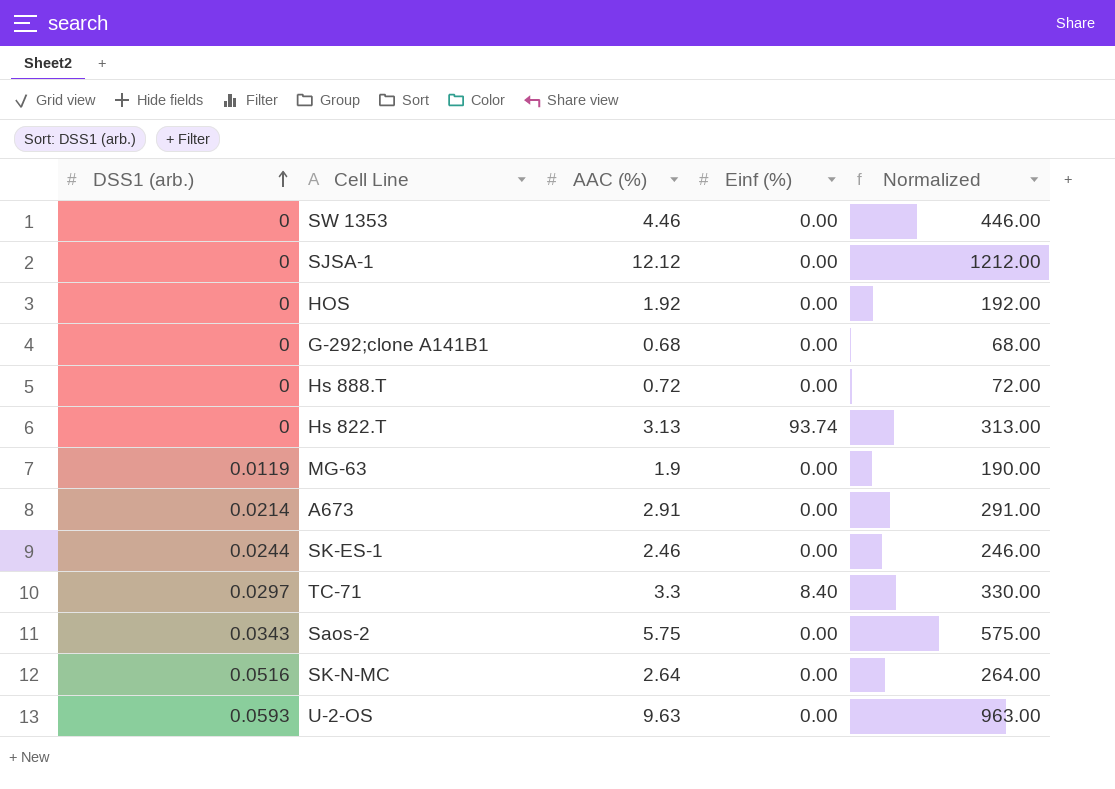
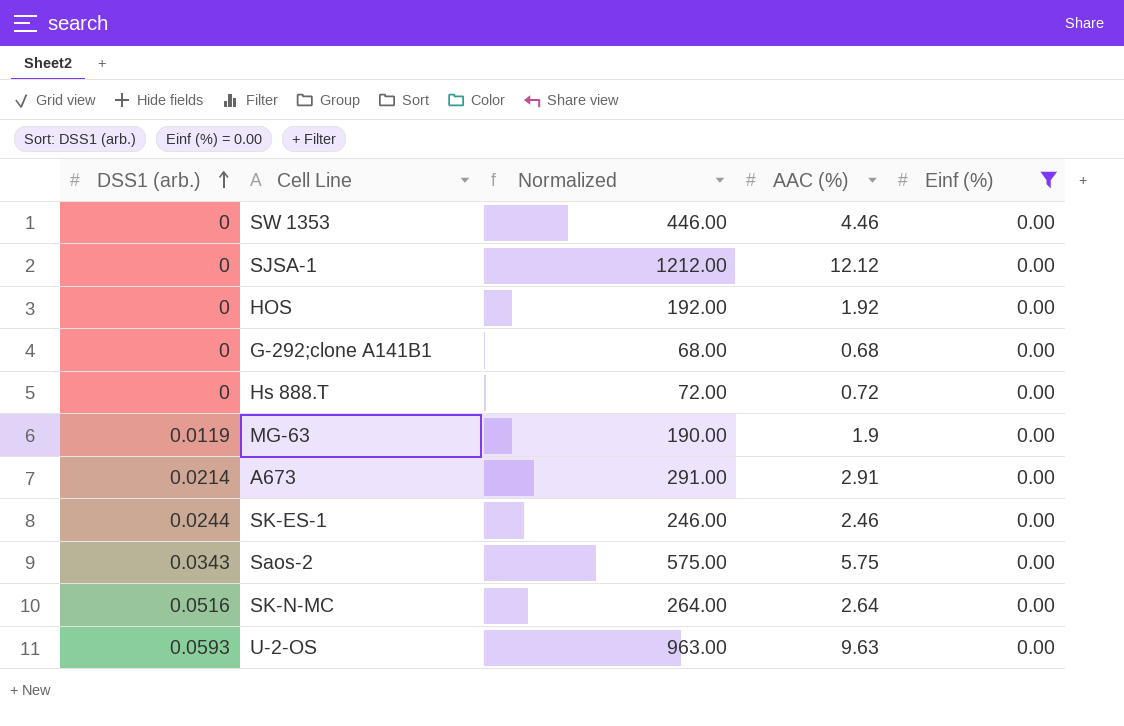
filter: none -> Einf (%) = 0.00
column Normalized | position: 5 -> 3

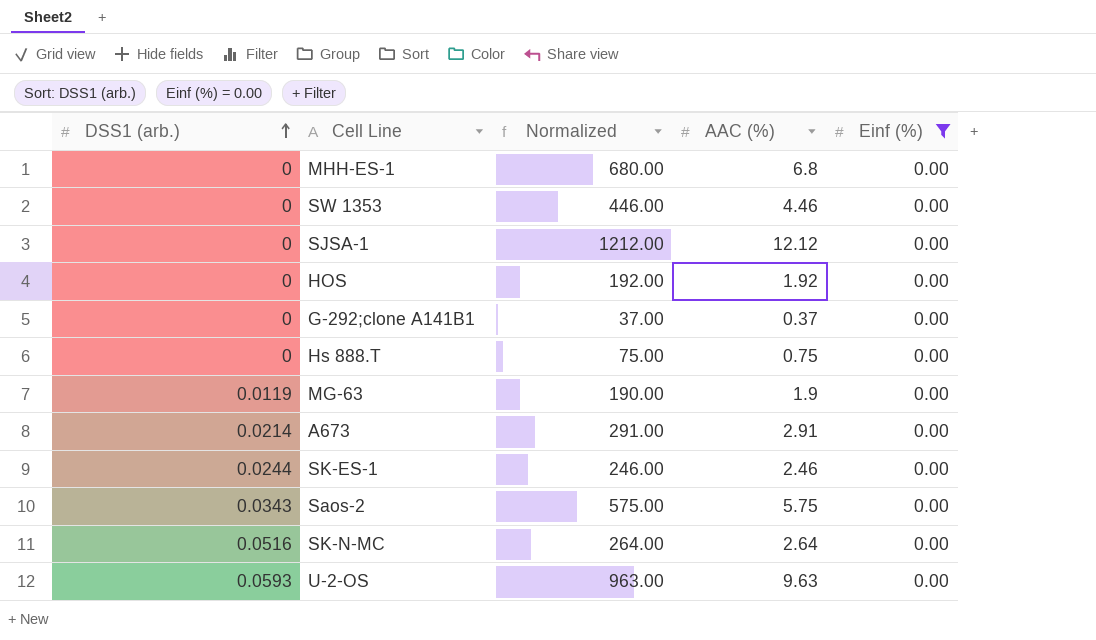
row MHH-ES-1: none -> 0 | 680.00 | 6.8 | 0.00
G-292;clone A141B1 | Normalized: 68.00 -> 37.00
G-292;clone A141B1 | AAC (%): 0.68 -> 0.37
Hs 888.T | Normalized: 72.00 -> 75.00
Hs 888.T | AAC (%): 0.72 -> 0.75

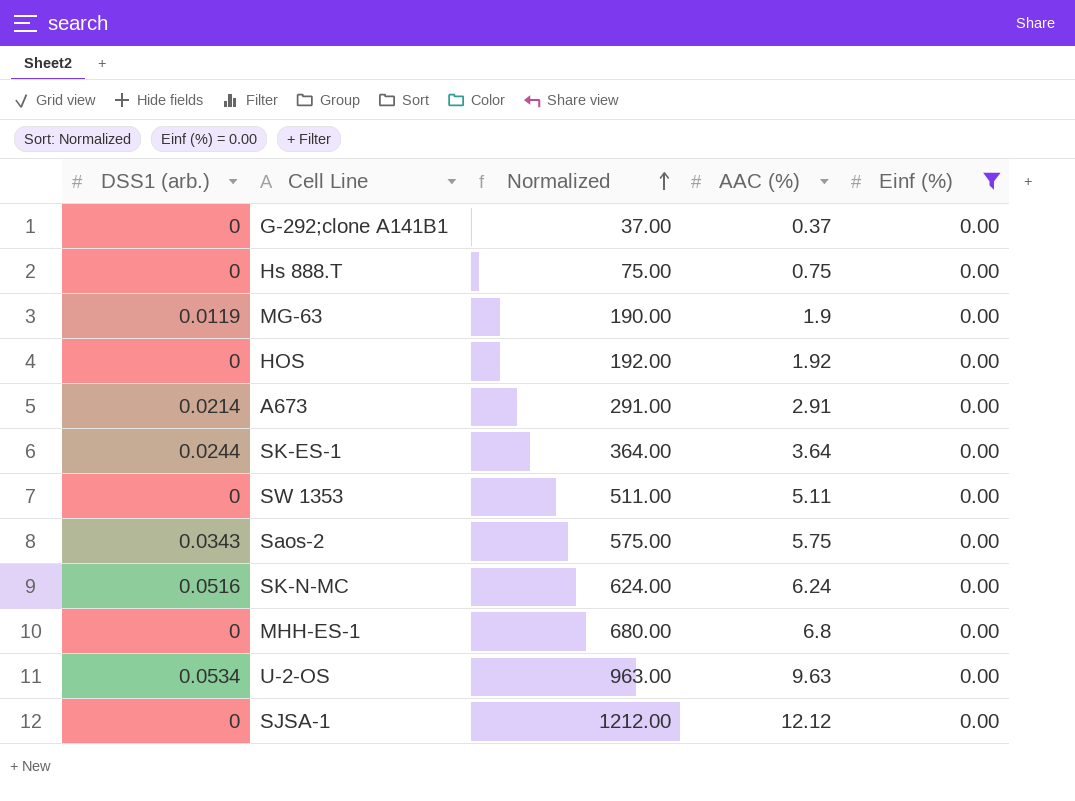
row order: DSS1 (arb.) ascending -> Normalized ascending
SK-ES-1 | Normalized: 246.00 -> 364.00
SK-ES-1 | AAC (%): 2.46 -> 3.64
SW 1353 | Normalized: 446.00 -> 511.00
SW 1353 | AAC (%): 4.46 -> 5.11
SK-N-MC | Normalized: 264.00 -> 624.00
SK-N-MC | AAC (%): 2.64 -> 6.24
U-2-OS | DSS1 (arb.): 0.0593 -> 0.0534

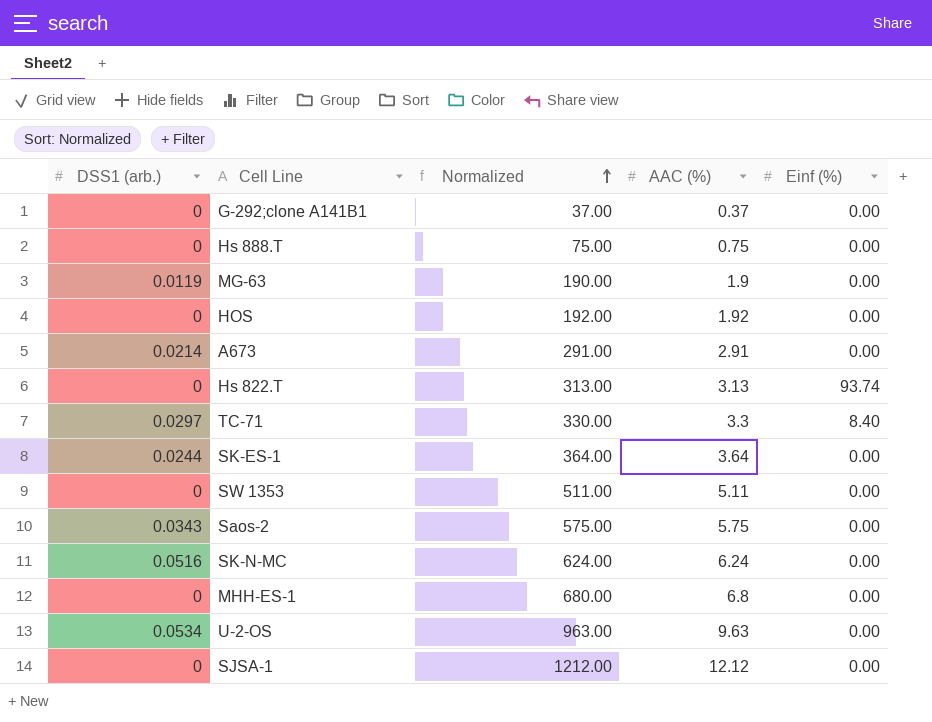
filter: Einf (%) = 0.00 -> none

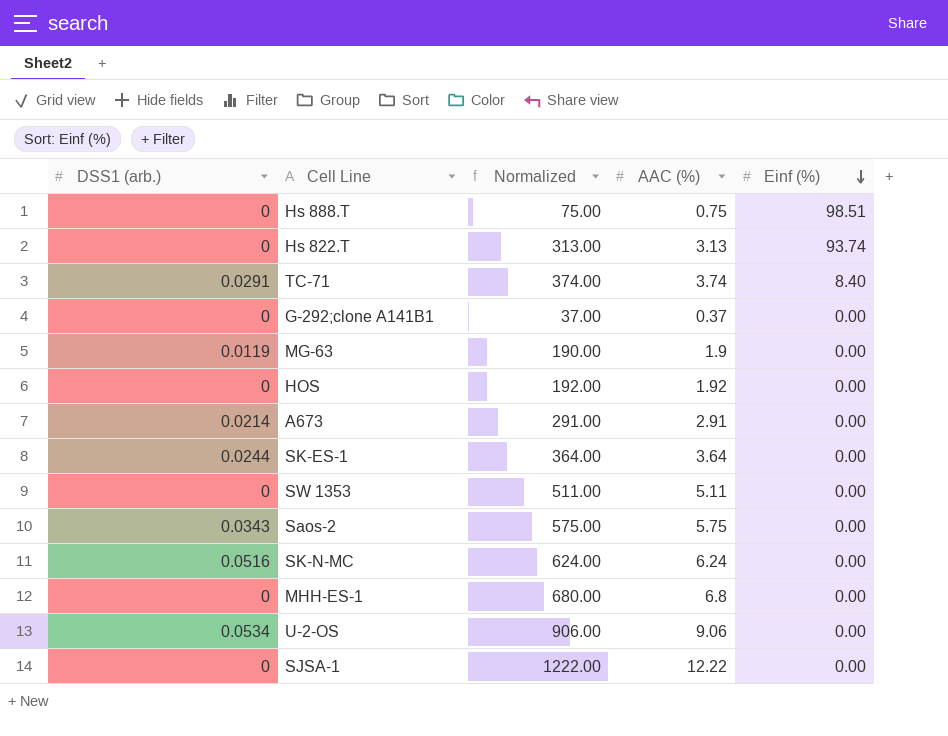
row order: Normalized ascending -> Einf (%) descending
Hs 888.T | Einf (%): 0.00 -> 98.51
TC-71 | DSS1 (arb.): 0.0297 -> 0.0291
TC-71 | Normalized: 330.00 -> 374.00
TC-71 | AAC (%): 3.3 -> 3.74
U-2-OS | Normalized: 963.00 -> 906.00
U-2-OS | AAC (%): 9.63 -> 9.06
SJSA-1 | Normalized: 1212.00 -> 1222.00
SJSA-1 | AAC (%): 12.12 -> 12.22

